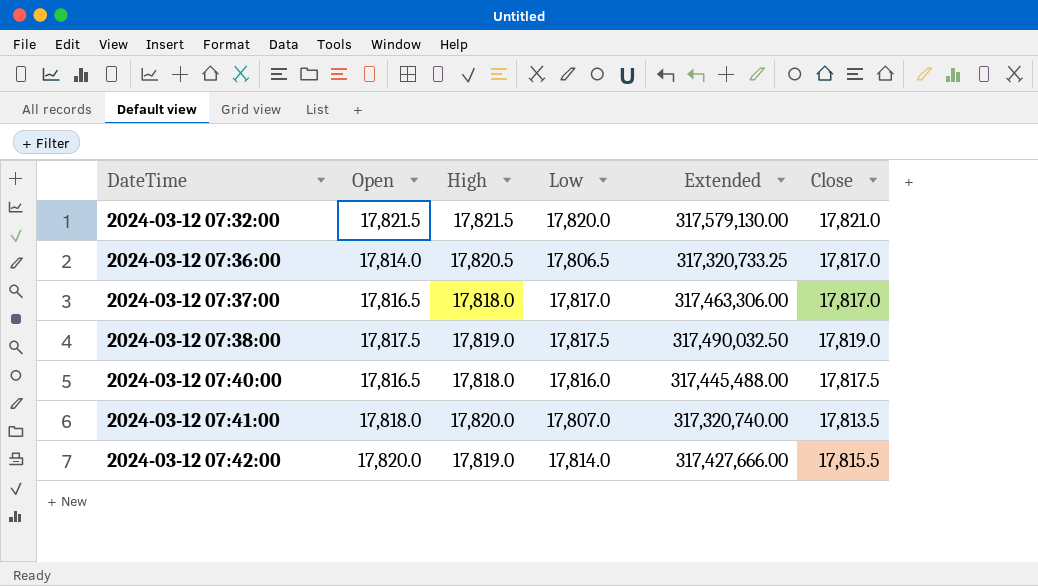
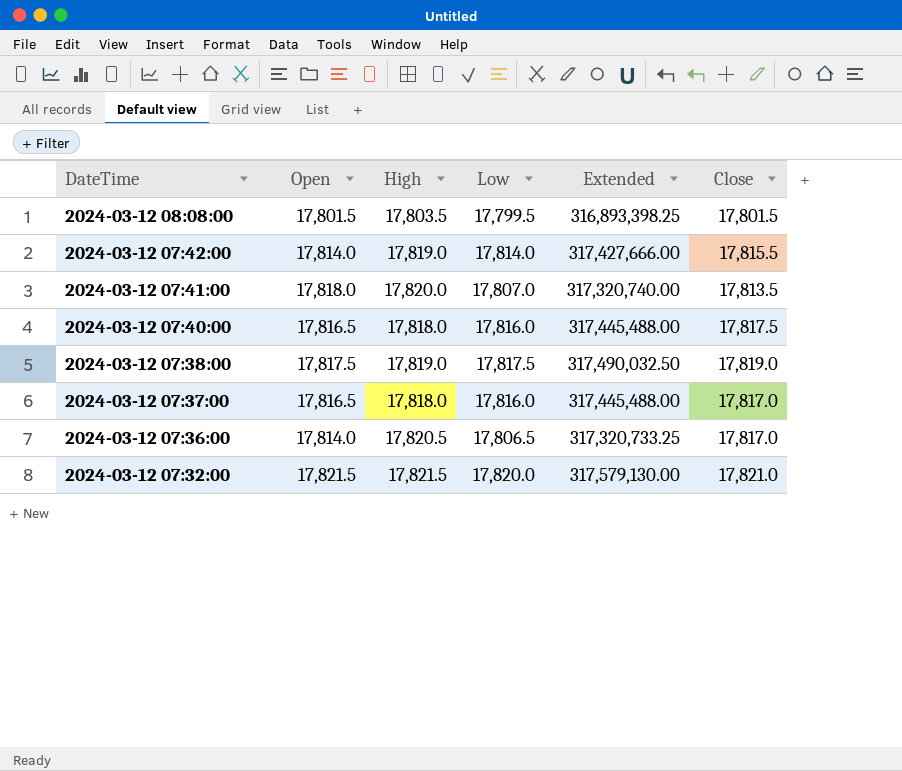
row order: DateTime ascending -> DateTime descending
row 2024-03-12 08:08:00: none -> 17,801.5 | 17,803.5 | 17,799.5 | 316,893,398.25 | 17,801.5
2024-03-12 07:42:00 | Open: 17,820.0 -> 17,814.0
2024-03-12 07:37:00 | Low: 17,817.0 -> 17,816.0
2024-03-12 07:37:00 | Extended: 317,463,306.00 -> 317,445,488.00

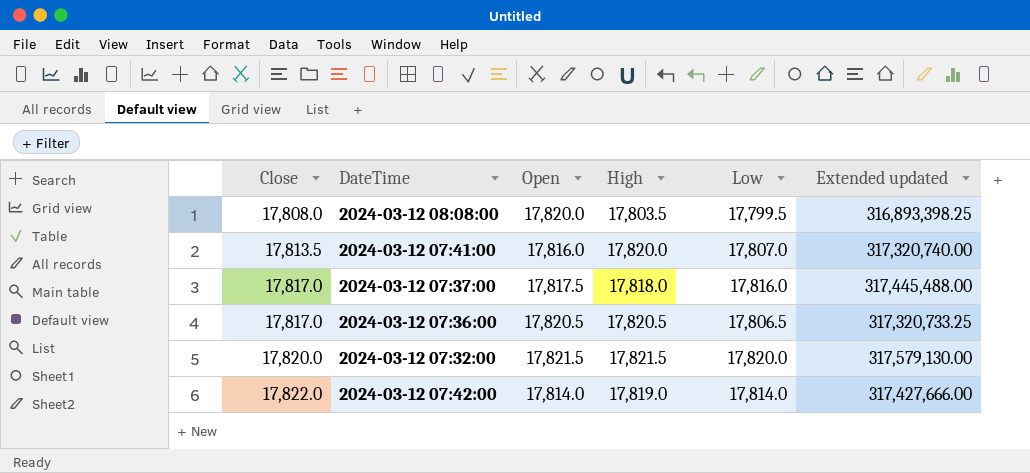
row order: DateTime descending -> Close ascending
column Close | position: 6 -> 1
column name: Extended -> Extended updated
row 2024-03-12 07:40:00: 17,816.5 | 17,818.0 | 17,816.0 | 317,445,488.00 | 17,817.5 -> none
row 2024-03-12 07:38:00: 17,817.5 | 17,819.0 | 17,817.5 | 317,490,032.50 | 17,819.0 -> none
2024-03-12 08:08:00 | Close: 17,801.5 -> 17,808.0
2024-03-12 08:08:00 | Open: 17,801.5 -> 17,820.0
2024-03-12 07:41:00 | Open: 17,818.0 -> 17,816.0
2024-03-12 07:37:00 | Open: 17,816.5 -> 17,817.5
2024-03-12 07:36:00 | Open: 17,814.0 -> 17,820.5
2024-03-12 07:32:00 | Close: 17,821.0 -> 17,820.0
2024-03-12 07:42:00 | Close: 17,815.5 -> 17,822.0

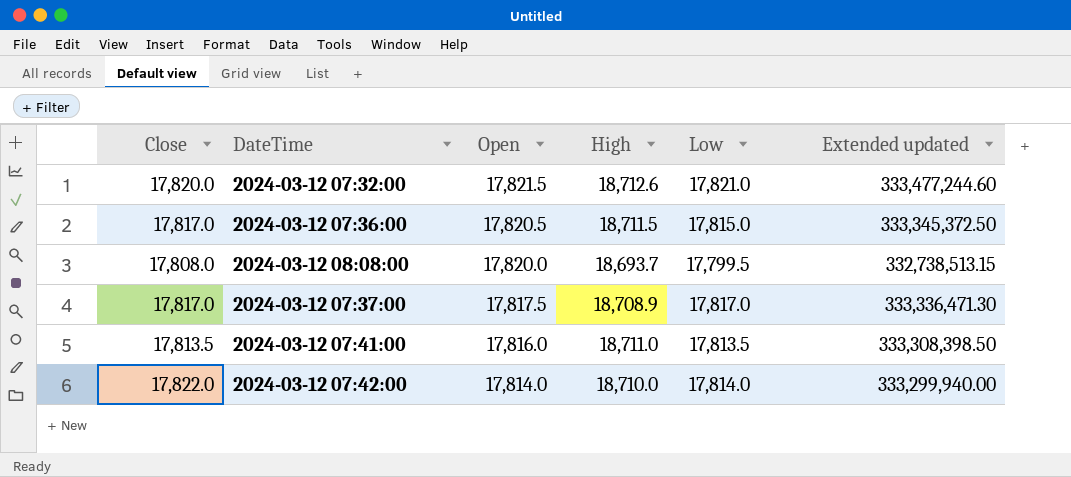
row order: Close ascending -> Open descending
2024-03-12 07:32:00 | High: 17,821.5 -> 18,712.6
2024-03-12 07:32:00 | Low: 17,820.0 -> 17,821.0
2024-03-12 07:32:00 | Extended updated: 317,579,130.00 -> 333,477,244.60
2024-03-12 07:36:00 | High: 17,820.5 -> 18,711.5
2024-03-12 07:36:00 | Low: 17,806.5 -> 17,815.0
2024-03-12 07:36:00 | Extended updated: 317,320,733.25 -> 333,345,372.50
2024-03-12 08:08:00 | High: 17,803.5 -> 18,693.7
2024-03-12 08:08:00 | Extended updated: 316,893,398.25 -> 332,738,513.15
2024-03-12 07:37:00 | High: 17,818.0 -> 18,708.9
2024-03-12 07:37:00 | Low: 17,816.0 -> 17,817.0
2024-03-12 07:37:00 | Extended updated: 317,445,488.00 -> 333,336,471.30
2024-03-12 07:41:00 | High: 17,820.0 -> 18,711.0
2024-03-12 07:41:00 | Low: 17,807.0 -> 17,813.5
2024-03-12 07:41:00 | Extended updated: 317,320,740.00 -> 333,308,398.50
2024-03-12 07:42:00 | High: 17,819.0 -> 18,710.0
2024-03-12 07:42:00 | Extended updated: 317,427,666.00 -> 333,299,940.00

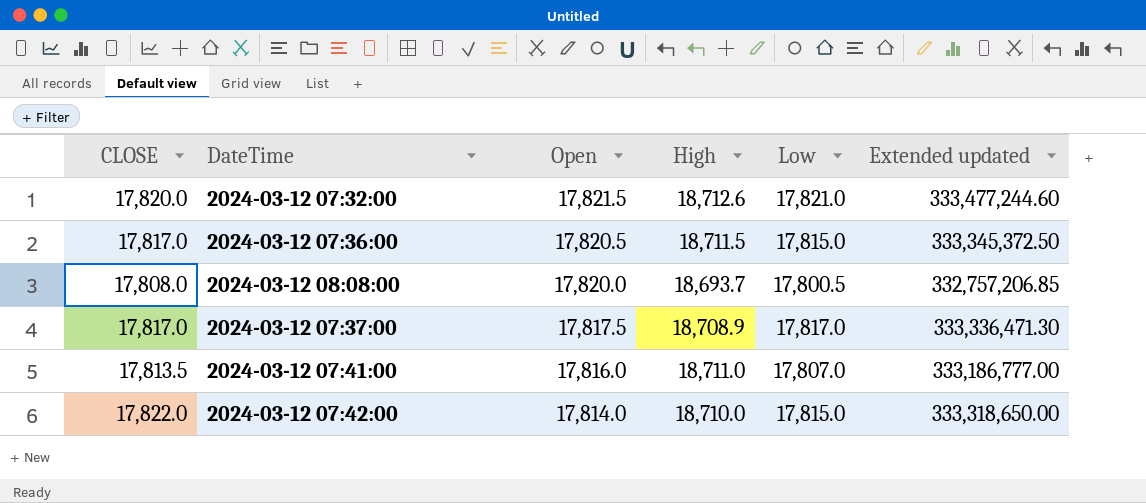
column name: Close -> CLOSE
2024-03-12 08:08:00 | Low: 17,799.5 -> 17,800.5
2024-03-12 08:08:00 | Extended updated: 332,738,513.15 -> 332,757,206.85
2024-03-12 07:41:00 | Low: 17,813.5 -> 17,807.0
2024-03-12 07:41:00 | Extended updated: 333,308,398.50 -> 333,186,777.00
2024-03-12 07:42:00 | Low: 17,814.0 -> 17,815.0
2024-03-12 07:42:00 | Extended updated: 333,299,940.00 -> 333,318,650.00

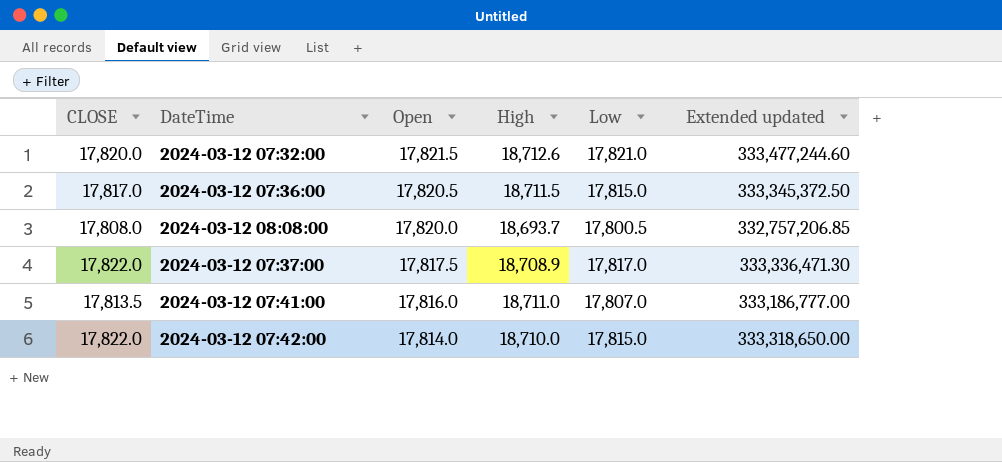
2024-03-12 07:37:00 | CLOSE: 17,817.0 -> 17,822.0

